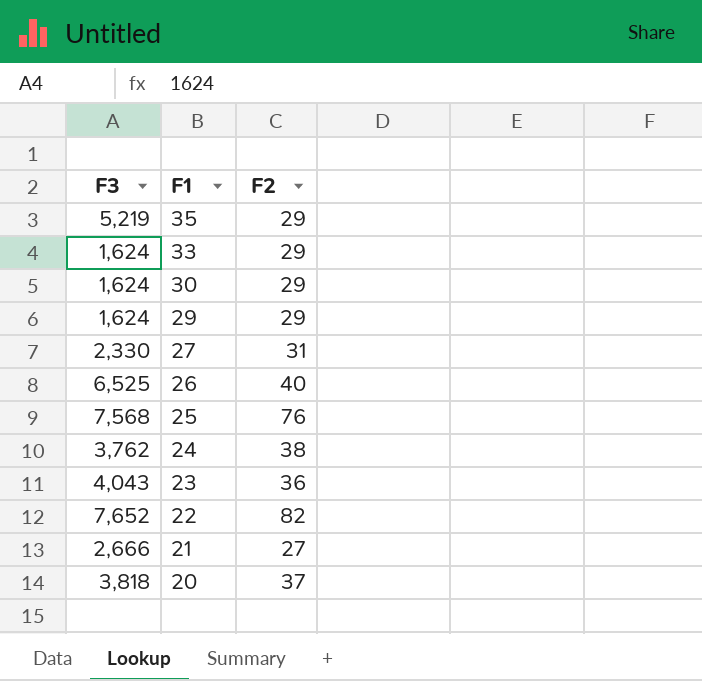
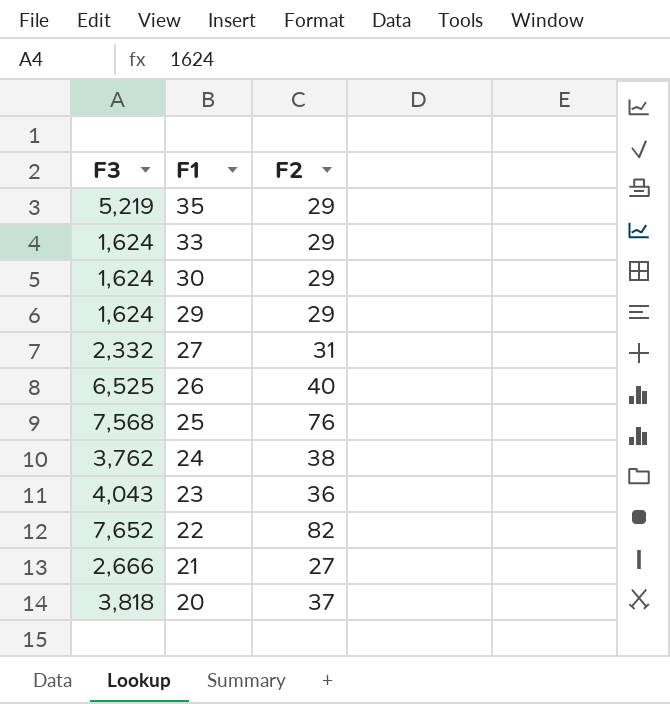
27 | F3: 2,330 -> 2,332

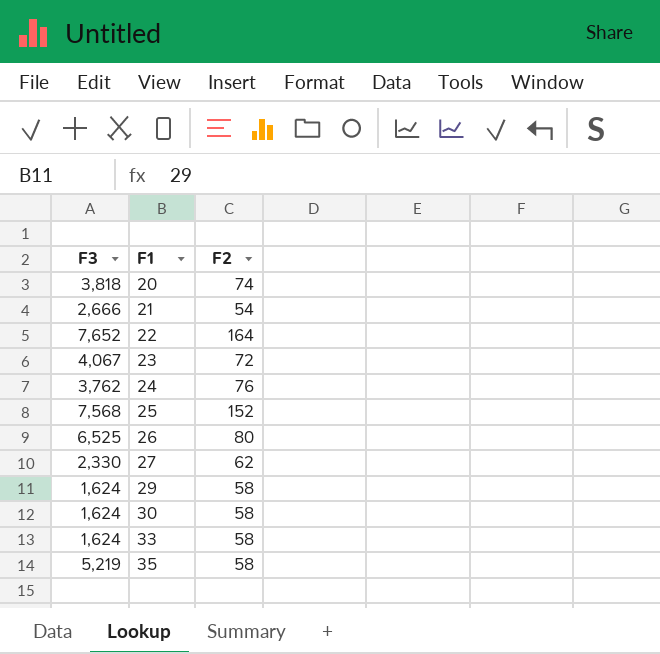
row order: F1 descending -> F1 ascending
20 | F2: 37 -> 74
21 | F2: 27 -> 54
22 | F2: 82 -> 164
23 | F3: 4,043 -> 4,067
23 | F2: 36 -> 72
24 | F2: 38 -> 76
25 | F2: 76 -> 152
26 | F2: 40 -> 80
27 | F3: 2,332 -> 2,330
27 | F2: 31 -> 62
29 | F2: 29 -> 58
30 | F2: 29 -> 58
33 | F2: 29 -> 58
35 | F2: 29 -> 58

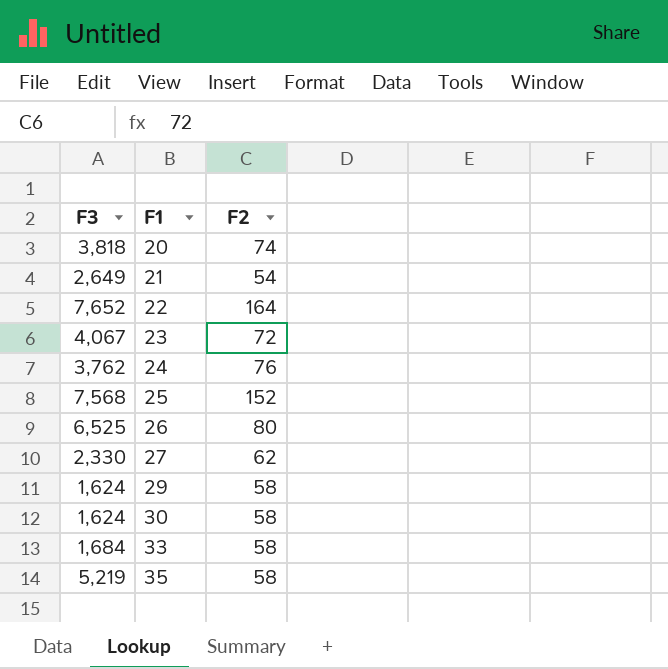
21 | F3: 2,666 -> 2,649
33 | F3: 1,624 -> 1,684

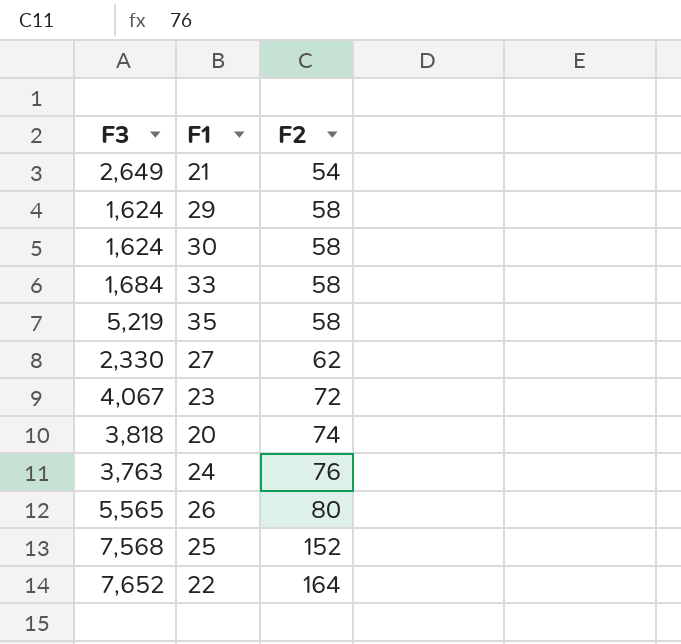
row order: F1 ascending -> F2 ascending
24 | F3: 3,762 -> 3,763
26 | F3: 6,525 -> 5,565

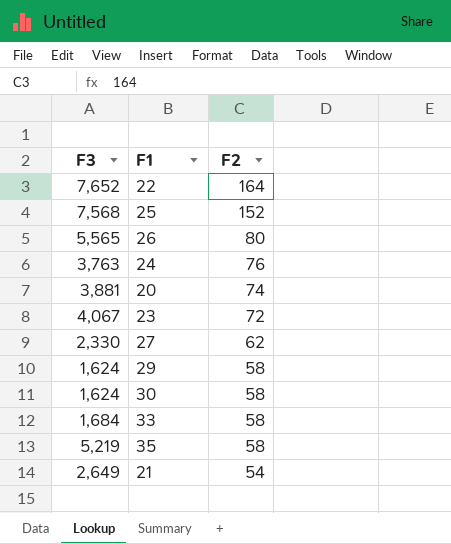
row order: F2 ascending -> F2 descending
20 | F3: 3,818 -> 3,881

